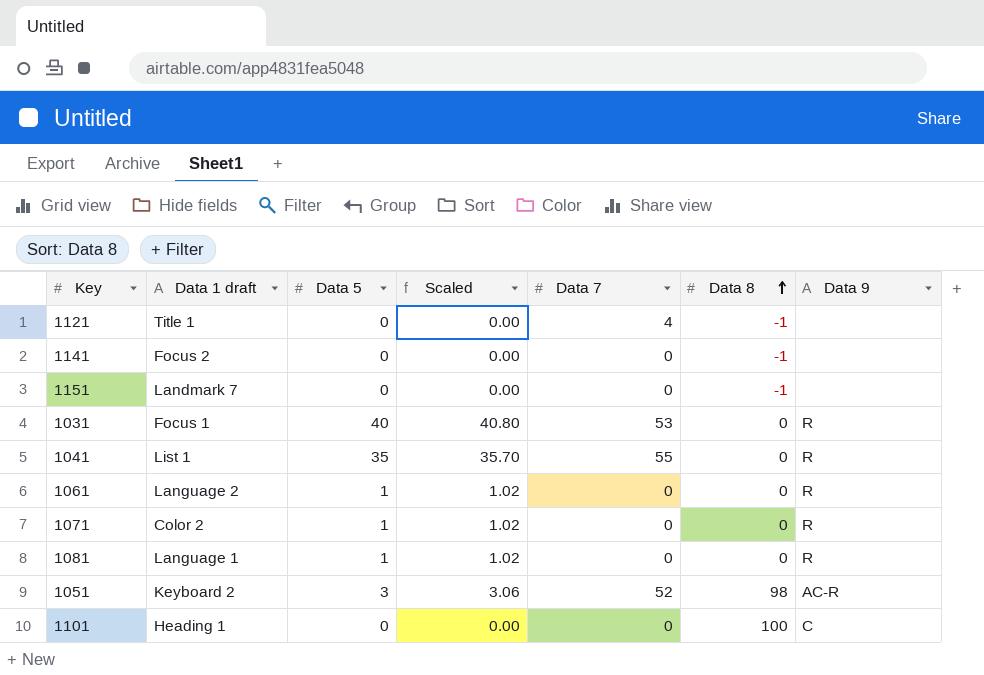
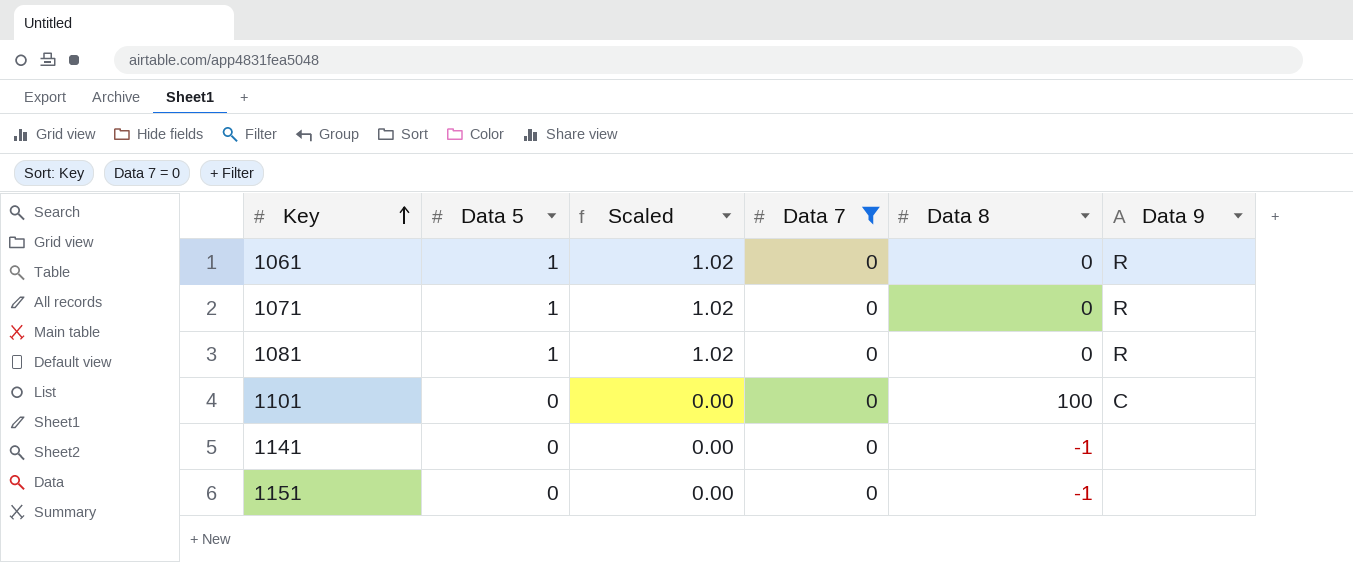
filter: none -> Data 7 = 0
row order: Data 8 ascending -> Key ascending
column Data 1 draft | position: 2 -> none

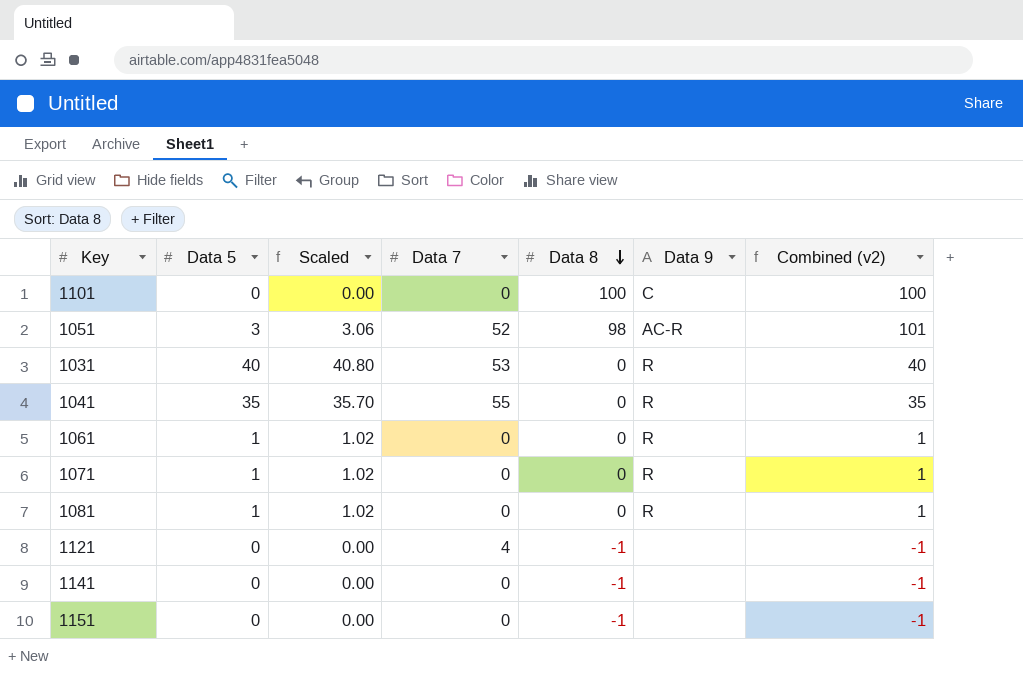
filter: Data 7 = 0 -> none
row order: Key ascending -> Data 8 descending
column Combined (v2) | formula: none -> [Data 5] + [Data 8]

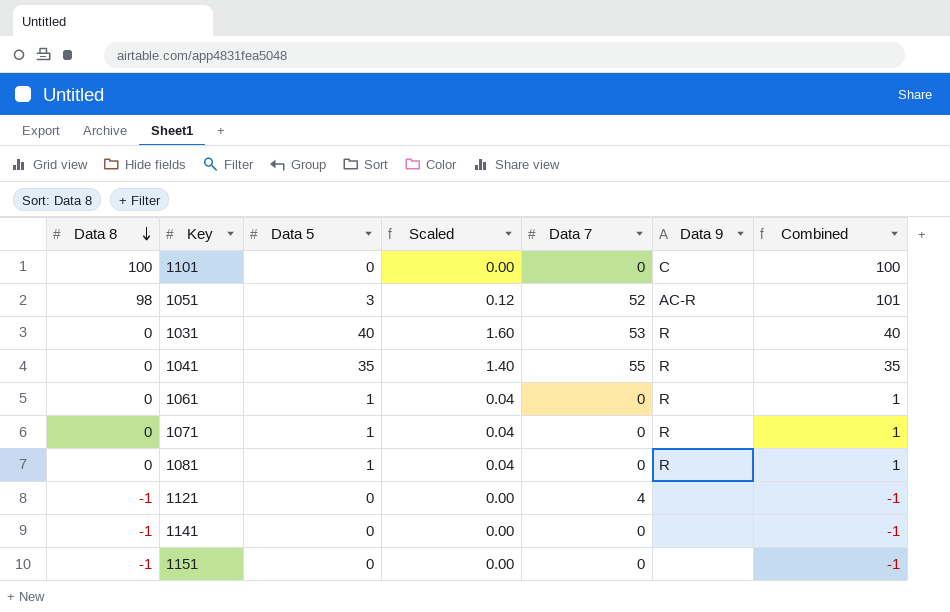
column Data 8 | position: 5 -> 1
column Scaled | formula: [Data 5] * 1.02 -> [Data 5] * 0.04
column name: Combined (v2) -> Combined

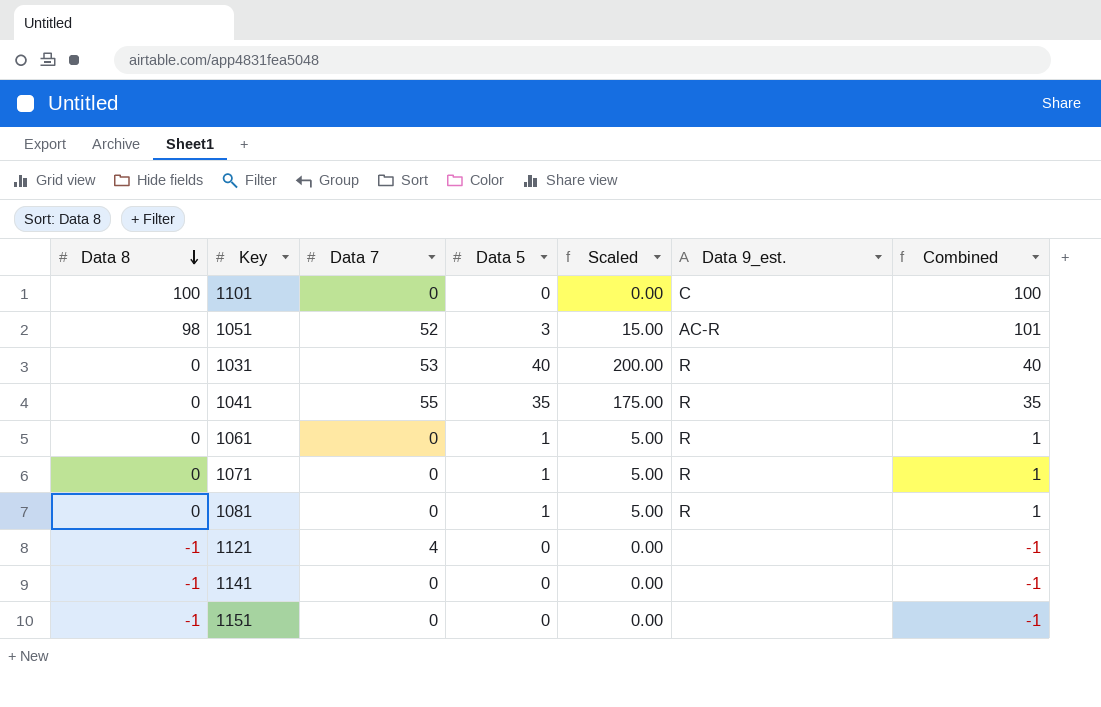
column Data 7 | position: 5 -> 3
column Scaled | formula: [Data 5] * 0.04 -> [Data 5] * 5
column name: Data 9 -> Data 9_est.

